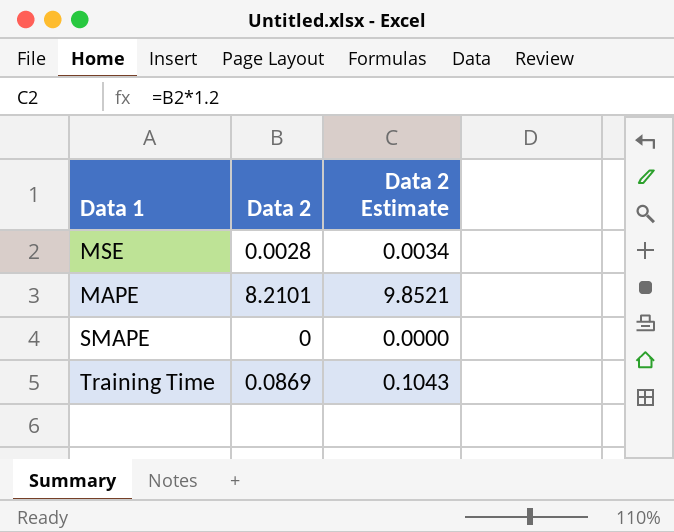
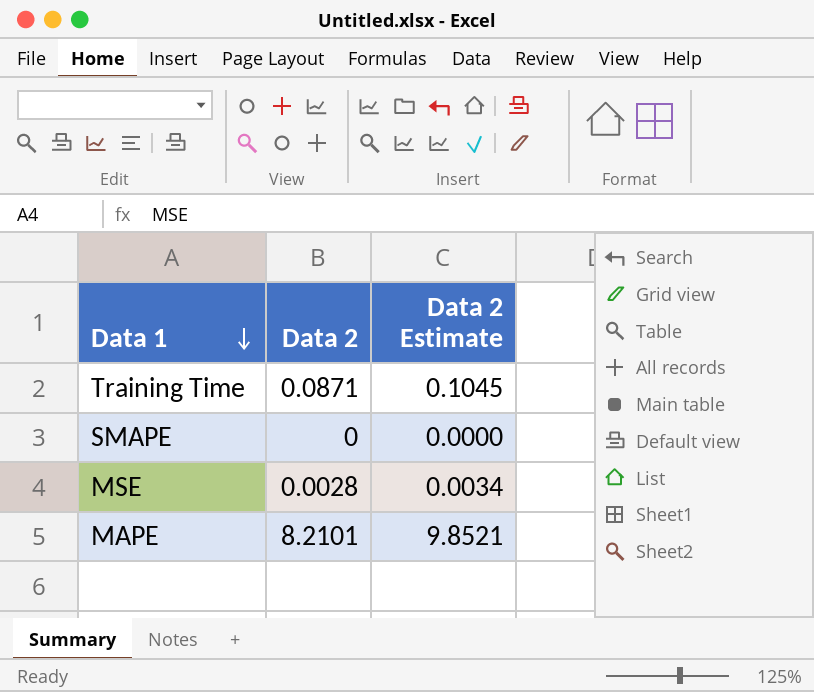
row order: none -> Data 1 descending
Training Time | Data 2: 0.0869 -> 0.0871
Training Time | Data 2 Estimate: 0.1043 -> 0.1045

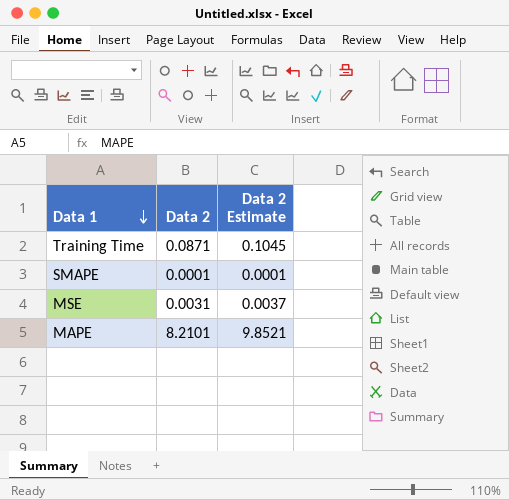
SMAPE | Data 2: 0 -> 0.0001
SMAPE | Data 2 Estimate: 0.0000 -> 0.0001
MSE | Data 2: 0.0028 -> 0.0031
MSE | Data 2 Estimate: 0.0034 -> 0.0037

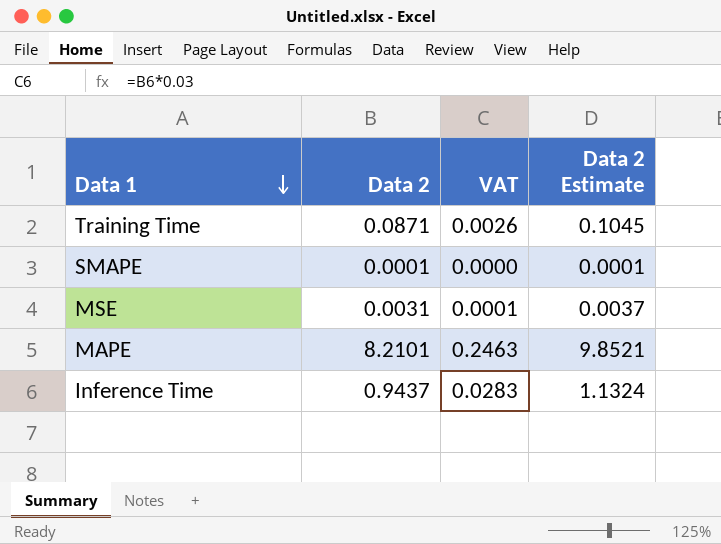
column VAT | formula: none -> [Data 2] * 0.03
row Inference Time: none -> 0.9437 | 0.0283 | 1.1324

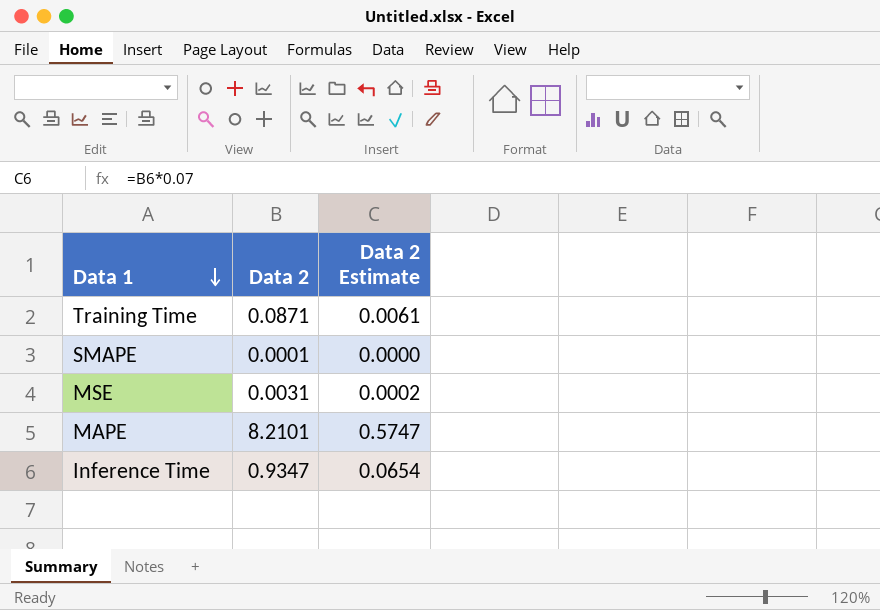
column VAT | formula: [Data 2] * 0.03 -> none
column Data 2 Estimate | formula: [Data 2] * 1.2 -> [Data 2] * 0.07
Inference Time | Data 2: 0.9437 -> 0.9347

